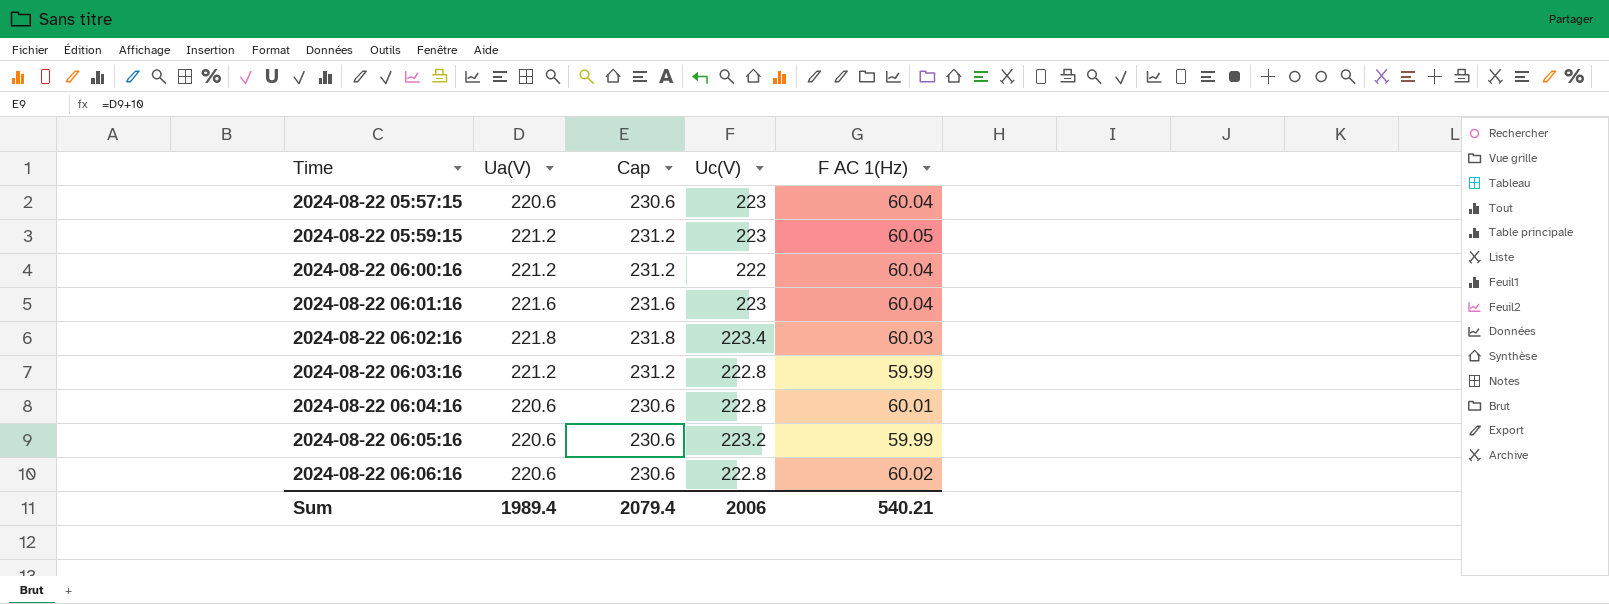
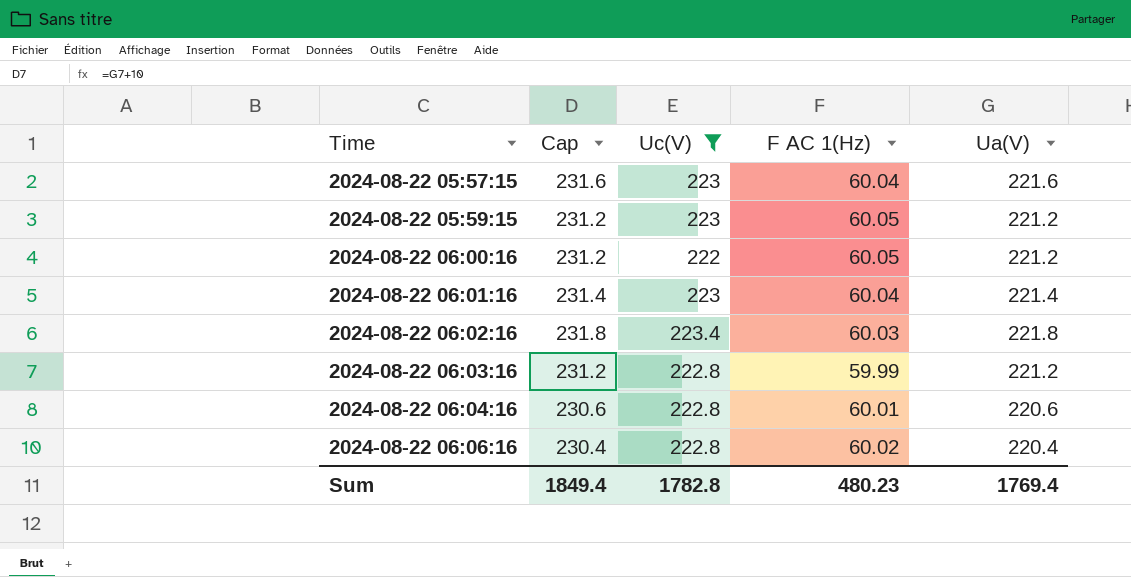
filter: none -> Uc(V) != 223.2
column Ua(V) | position: 2 -> 5
2024-08-22 05:57:15 | Cap: 230.6 -> 231.6
2024-08-22 05:57:15 | Ua(V): 220.6 -> 221.6
2024-08-22 06:00:16 | F AC 1(Hz): 60.04 -> 60.05
2024-08-22 06:01:16 | Cap: 231.6 -> 231.4
2024-08-22 06:01:16 | Ua(V): 221.6 -> 221.4
2024-08-22 06:06:16 | Cap: 230.6 -> 230.4
2024-08-22 06:06:16 | Ua(V): 220.6 -> 220.4
Sum | Cap: 2079.4 -> 1849.4
Sum | Uc(V): 2006 -> 1782.8
Sum | F AC 1(Hz): 540.21 -> 480.23
Sum | Ua(V): 1989.4 -> 1769.4

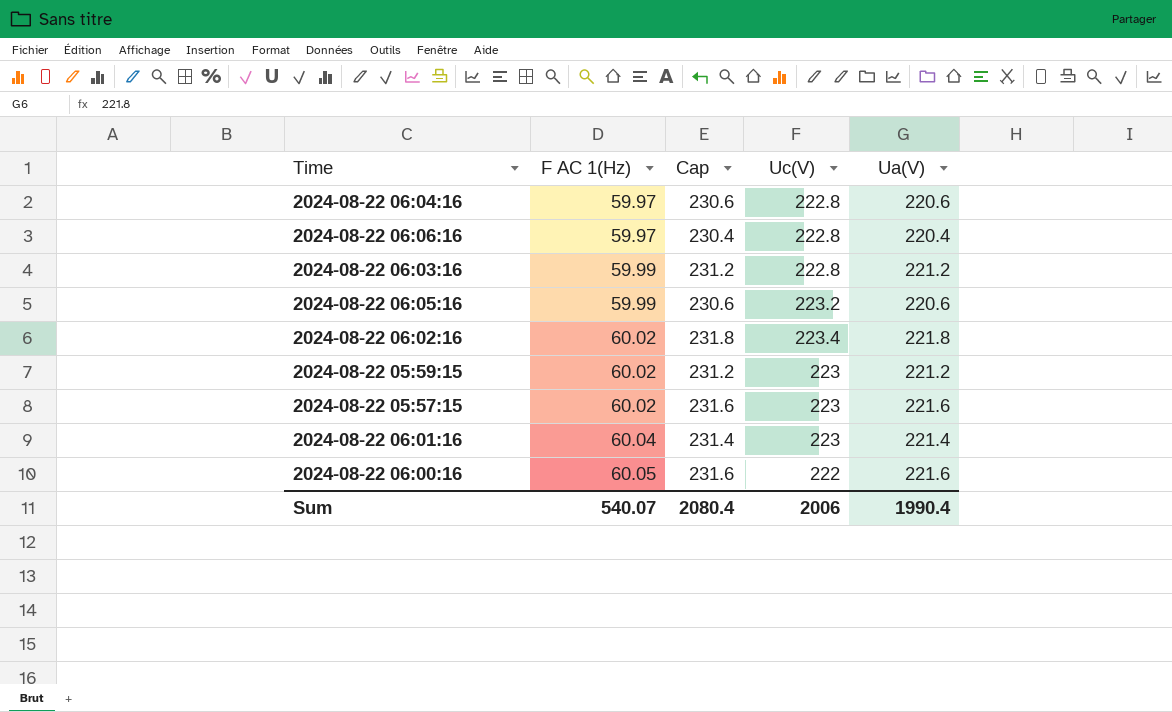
filter: Uc(V) != 223.2 -> none
row order: Time ascending -> F AC 1(Hz) ascending
column F AC 1(Hz) | position: 4 -> 2
2024-08-22 06:04:16 | F AC 1(Hz): 60.01 -> 59.97
2024-08-22 06:06:16 | F AC 1(Hz): 60.02 -> 59.97
2024-08-22 06:02:16 | F AC 1(Hz): 60.03 -> 60.02
2024-08-22 05:59:15 | F AC 1(Hz): 60.05 -> 60.02
2024-08-22 05:57:15 | F AC 1(Hz): 60.04 -> 60.02
2024-08-22 06:00:16 | Cap: 231.2 -> 231.6
2024-08-22 06:00:16 | Ua(V): 221.2 -> 221.6
Sum | F AC 1(Hz): 480.23 -> 540.07
Sum | Cap: 1849.4 -> 2080.4
Sum | Uc(V): 1782.8 -> 2006
Sum | Ua(V): 1769.4 -> 1990.4

